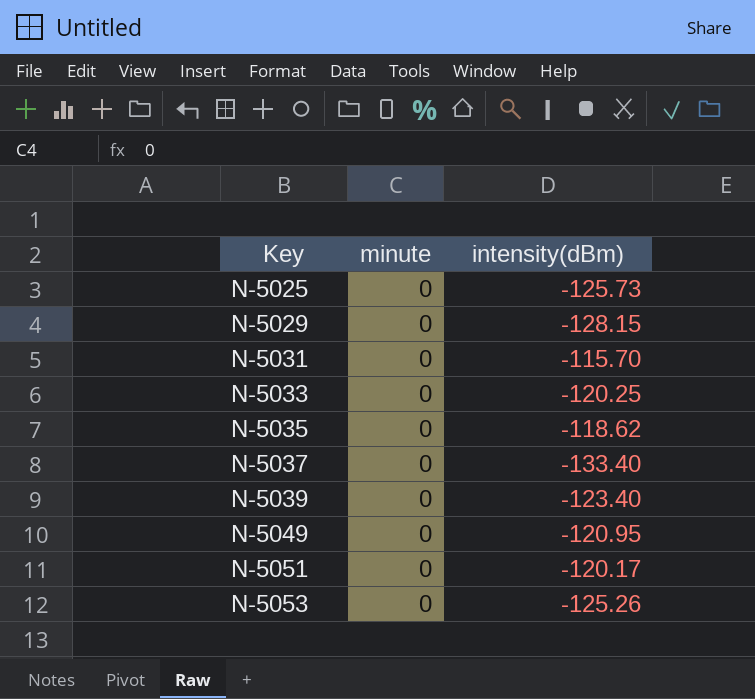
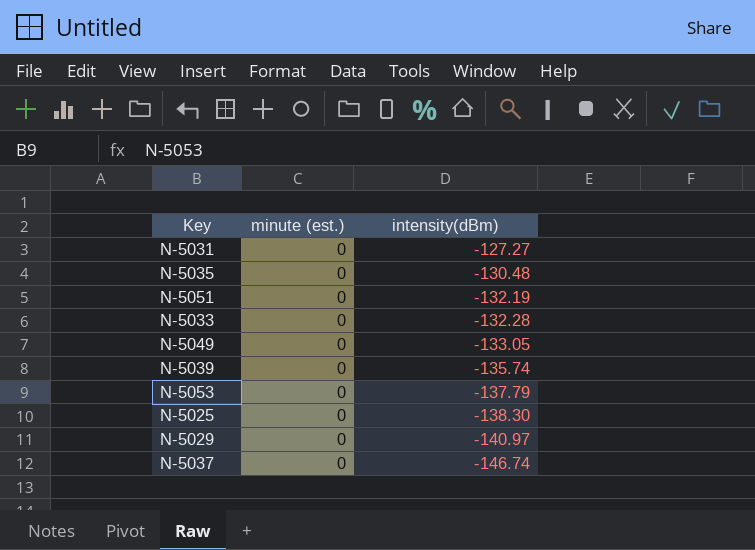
row order: Key ascending -> intensity(dBm) descending
column name: minute -> minute (est.)
N-5031 | intensity(dBm): -115.70 -> -127.27
N-5035 | intensity(dBm): -118.62 -> -130.48
N-5051 | intensity(dBm): -120.17 -> -132.19
N-5033 | intensity(dBm): -120.25 -> -132.28
N-5049 | intensity(dBm): -120.95 -> -133.05
N-5039 | intensity(dBm): -123.40 -> -135.74
N-5053 | intensity(dBm): -125.26 -> -137.79
N-5025 | intensity(dBm): -125.73 -> -138.30
N-5029 | intensity(dBm): -128.15 -> -140.97
N-5037 | intensity(dBm): -133.40 -> -146.74

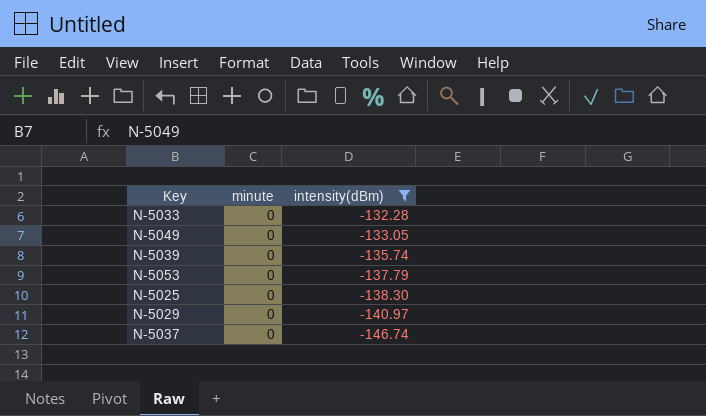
filter: none -> intensity(dBm) <= -132.28
column name: minute (est.) -> minute

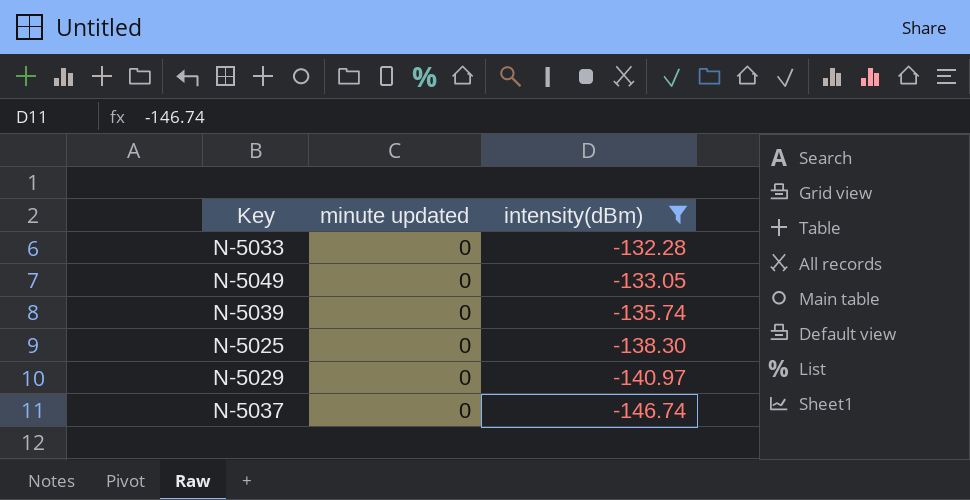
column name: minute -> minute updated
row N-5053: 0 | -137.79 -> none

